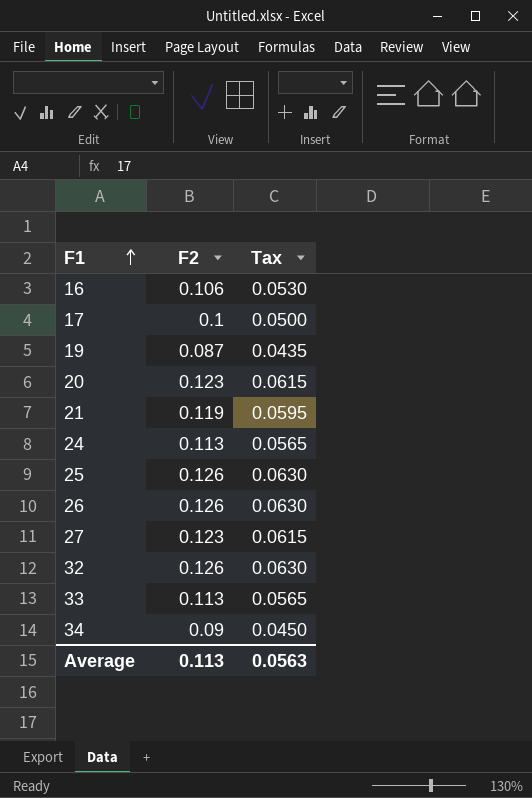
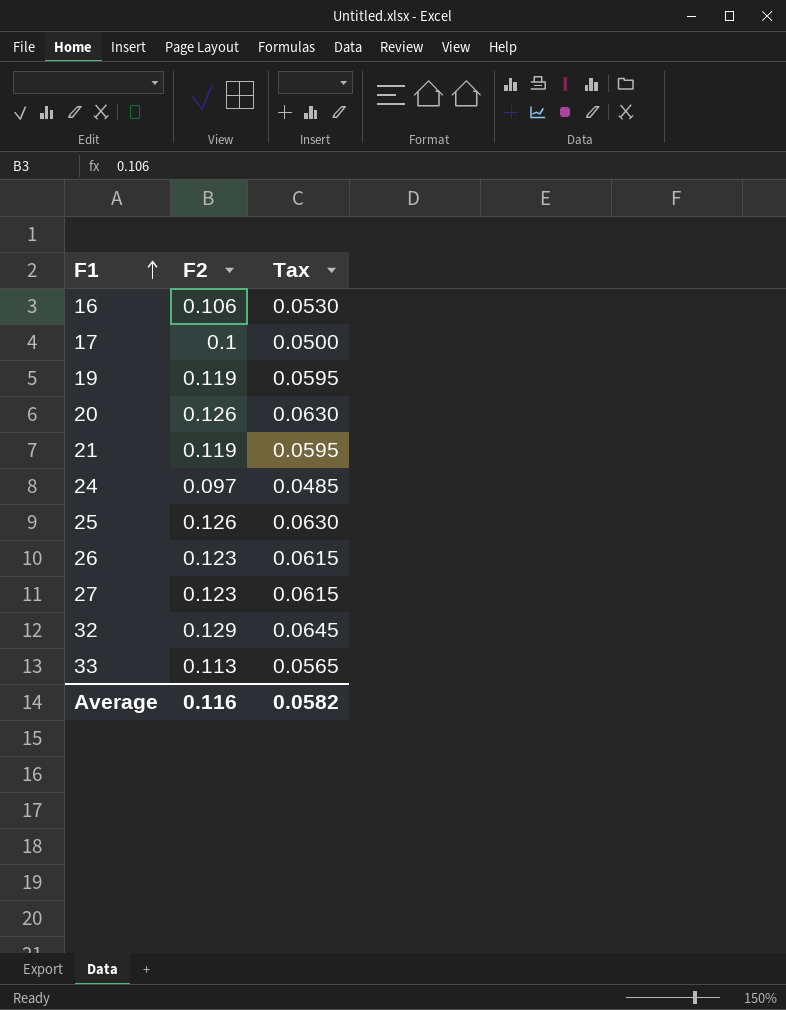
row 34: 0.09 | 0.0450 -> none
19 | F2: 0.087 -> 0.119
19 | Tax: 0.0435 -> 0.0595
20 | F2: 0.123 -> 0.126
20 | Tax: 0.0615 -> 0.0630
24 | F2: 0.113 -> 0.097
24 | Tax: 0.0565 -> 0.0485
26 | F2: 0.126 -> 0.123
26 | Tax: 0.0630 -> 0.0615
32 | F2: 0.126 -> 0.129
32 | Tax: 0.0630 -> 0.0645
Average | F2: 0.113 -> 0.116
Average | Tax: 0.0563 -> 0.0582

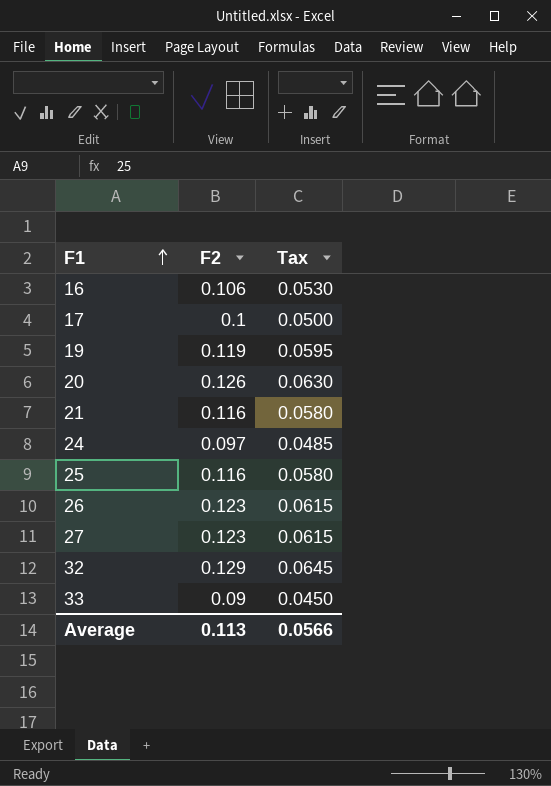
21 | F2: 0.119 -> 0.116
21 | Tax: 0.0595 -> 0.0580
25 | F2: 0.126 -> 0.116
25 | Tax: 0.0630 -> 0.0580
33 | F2: 0.113 -> 0.09
33 | Tax: 0.0565 -> 0.0450
Average | F2: 0.116 -> 0.113
Average | Tax: 0.0582 -> 0.0566

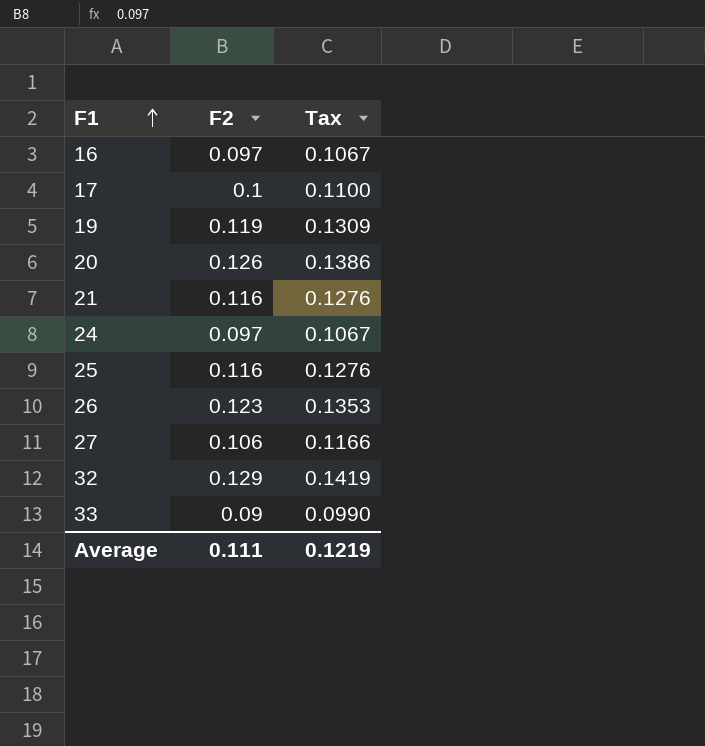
column Tax | formula: [F2] * 0.5 -> [F2] * 1.1
16 | F2: 0.106 -> 0.097
27 | F2: 0.123 -> 0.106
Average | F2: 0.113 -> 0.111
Average | Tax: 0.0566 -> 0.1219

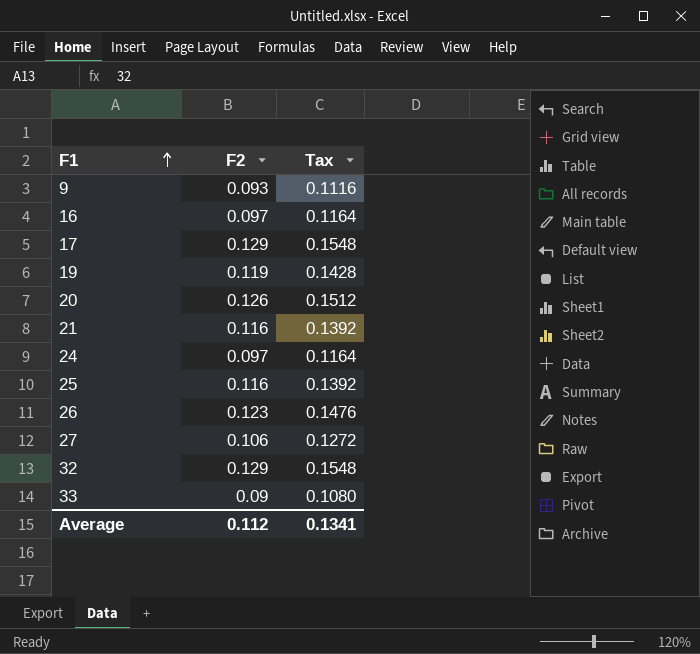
column Tax | formula: [F2] * 1.1 -> [F2] * 1.2
row 9: none -> 0.093 | 0.1116
17 | F2: 0.1 -> 0.129
Average | F2: 0.111 -> 0.112
Average | Tax: 0.1219 -> 0.1341

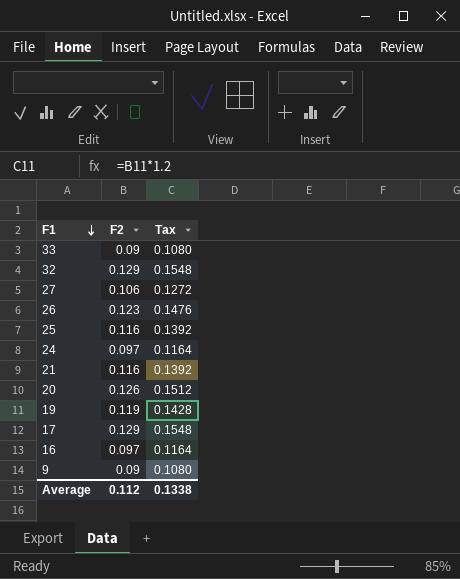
row order: F1 ascending -> F1 descending
9 | F2: 0.093 -> 0.09
9 | Tax: 0.1116 -> 0.1080
Average | Tax: 0.1341 -> 0.1338

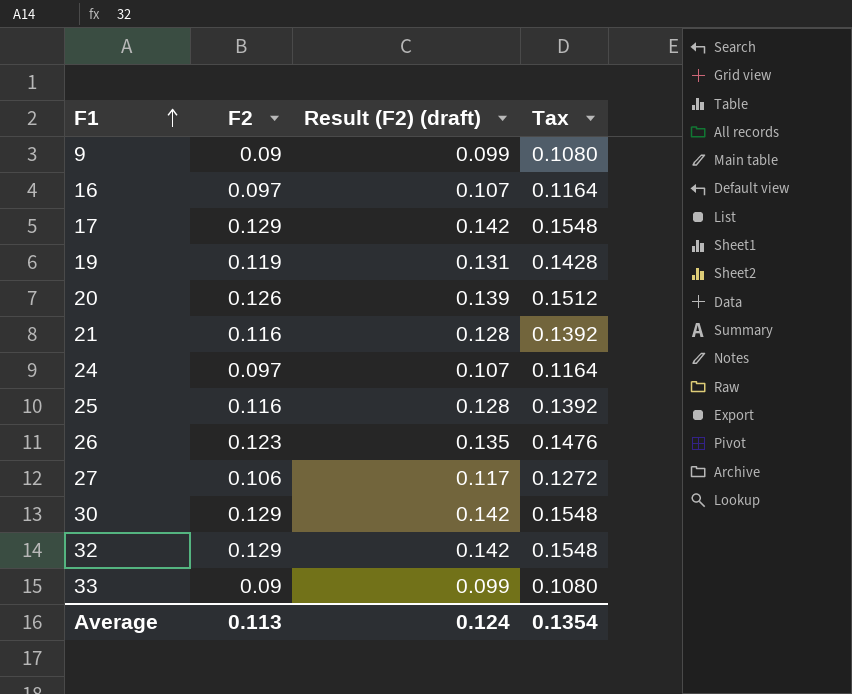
row order: F1 descending -> F1 ascending
column Result (F2) (draft) | formula: none -> [F2] * 1.1
row 30: none -> 0.129 | 0.142 | 0.1548
Average | F2: 0.112 -> 0.113
Average | Tax: 0.1338 -> 0.1354

